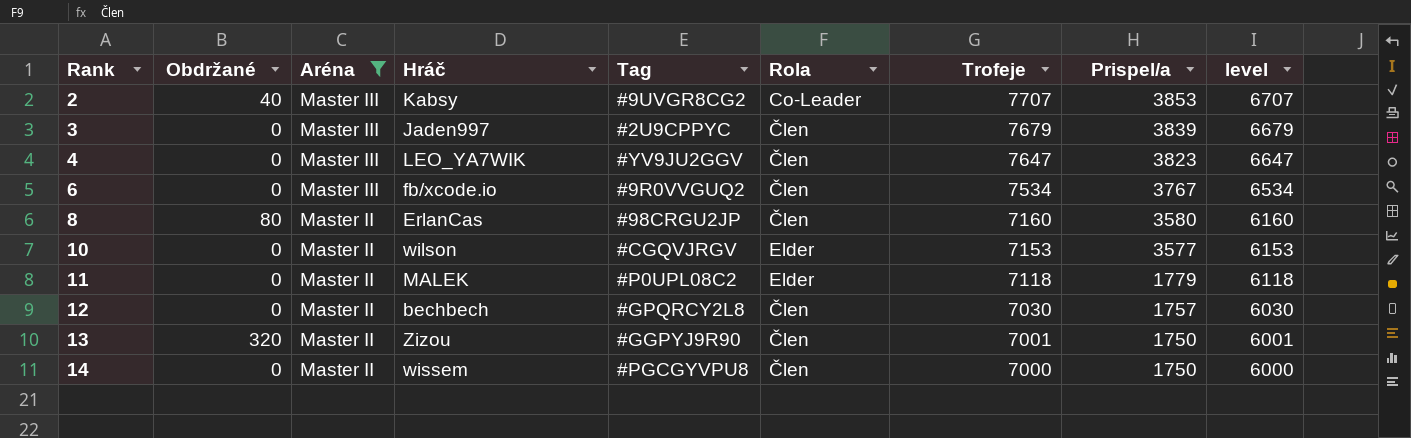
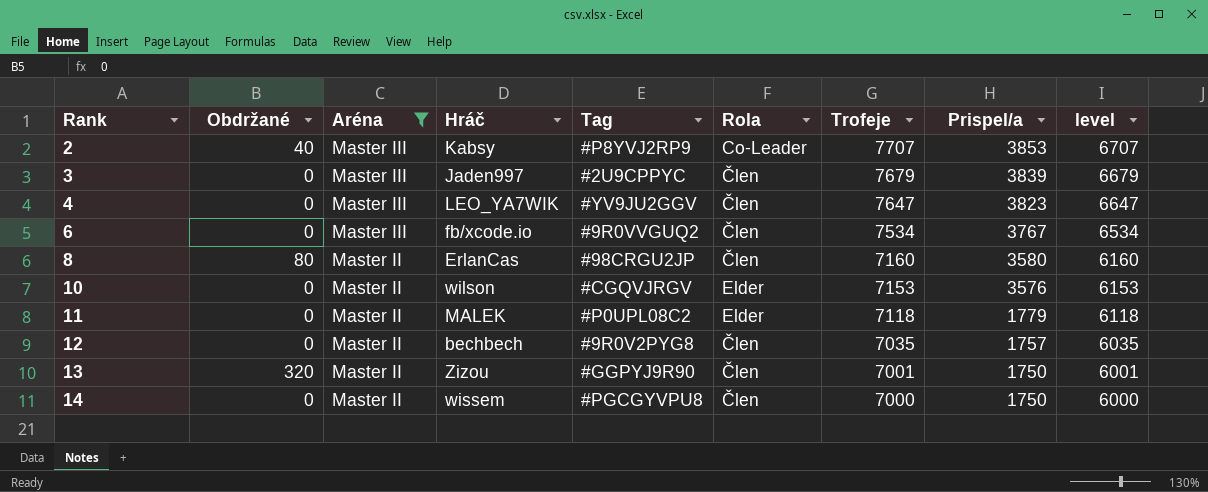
2 | Tag: #9UVGR8CG2 -> #P8YVJ2RP9
10 | Prispel/a: 3577 -> 3576
12 | Tag: #GPQRCY2L8 -> #9R0V2PYG8
12 | Trofeje: 7030 -> 7035
12 | level: 6030 -> 6035

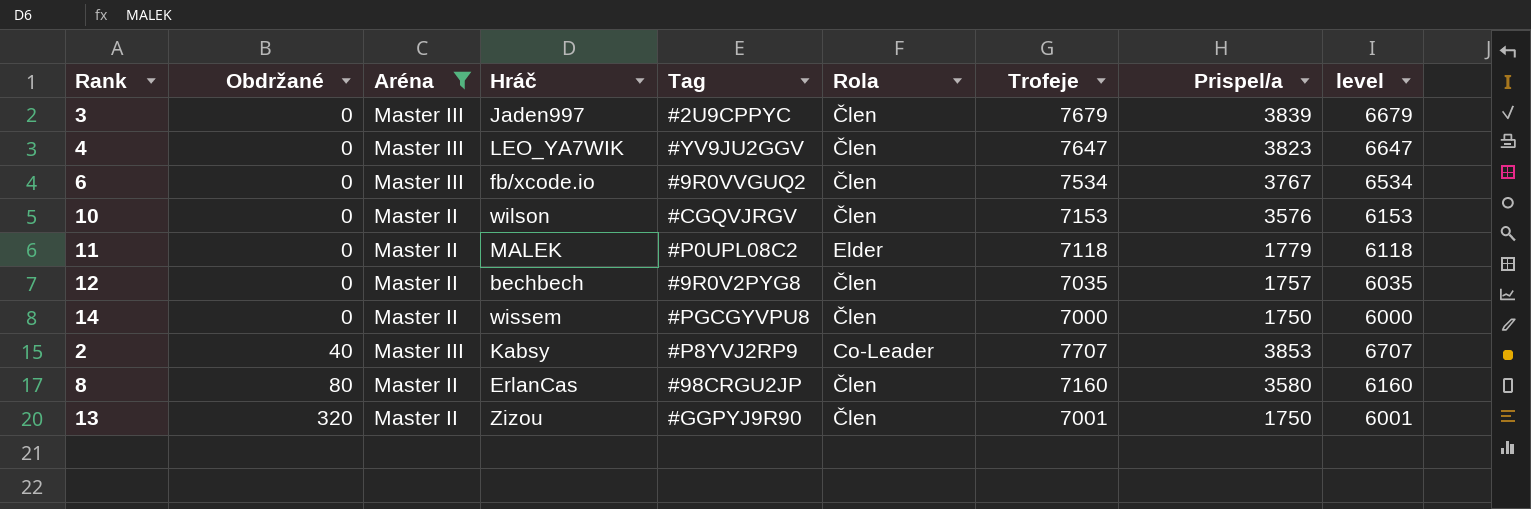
row order: Rank ascending -> Obdržané ascending
10 | Rola: Elder -> Člen

